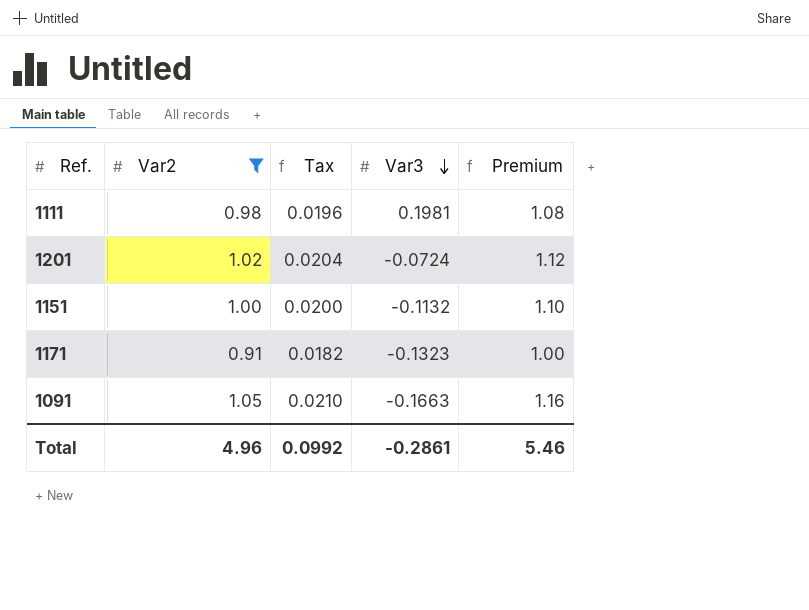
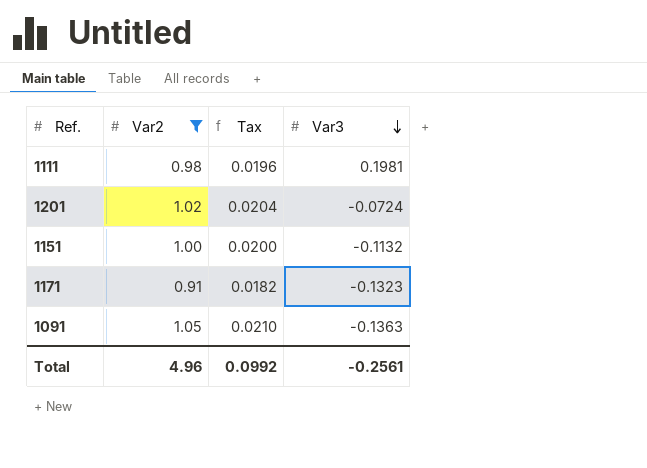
column Premium | formula: [Var2] * 1.1 -> none
1091 | Var3: -0.1663 -> -0.1363
Total | Var3: -0.2861 -> -0.2561

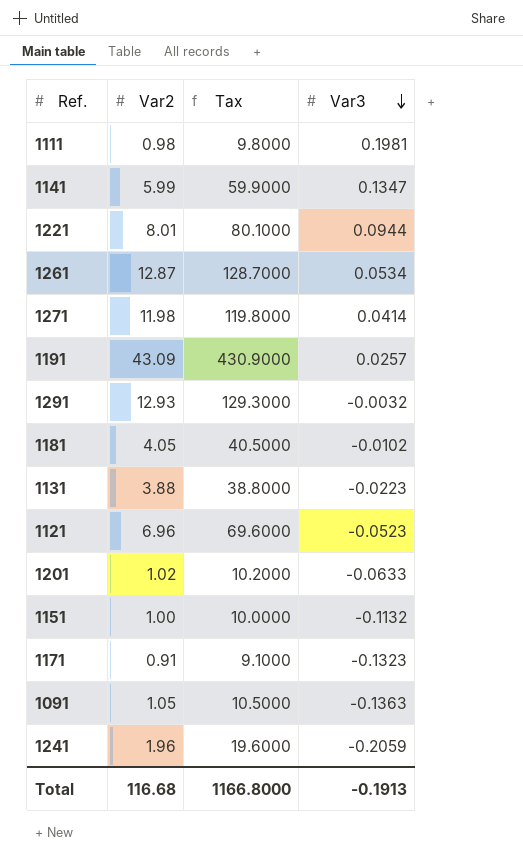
filter: Var2 <= 1.05 -> none
column Tax | formula: [Var2] * 0.02 -> [Var2] * 10
1201 | Var3: -0.0724 -> -0.0633
Total | Var2: 4.96 -> 116.68
Total | Tax: 0.0992 -> 1166.8000
Total | Var3: -0.2561 -> -0.1913

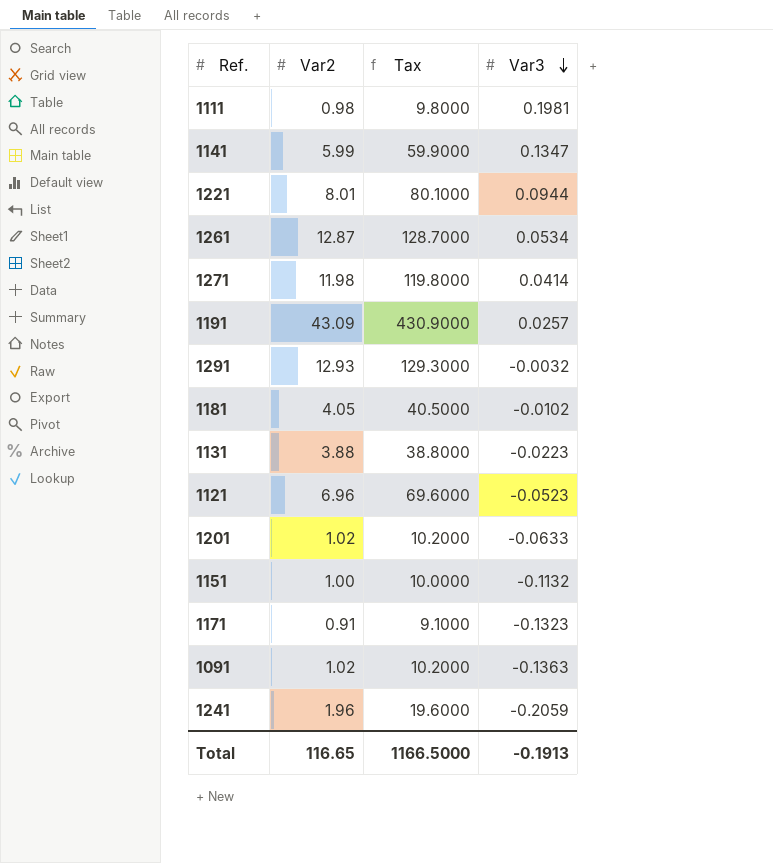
1091 | Var2: 1.05 -> 1.02
1091 | Tax: 10.5000 -> 10.2000
Total | Var2: 116.68 -> 116.65
Total | Tax: 1166.8000 -> 1166.5000

